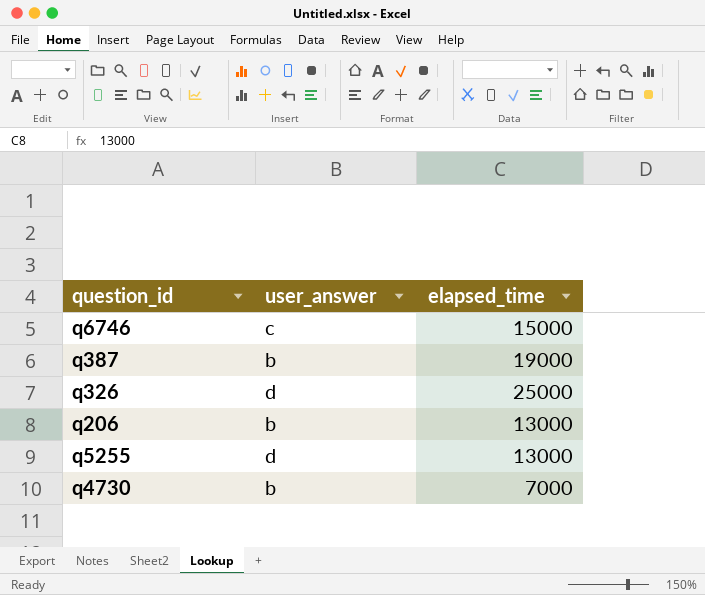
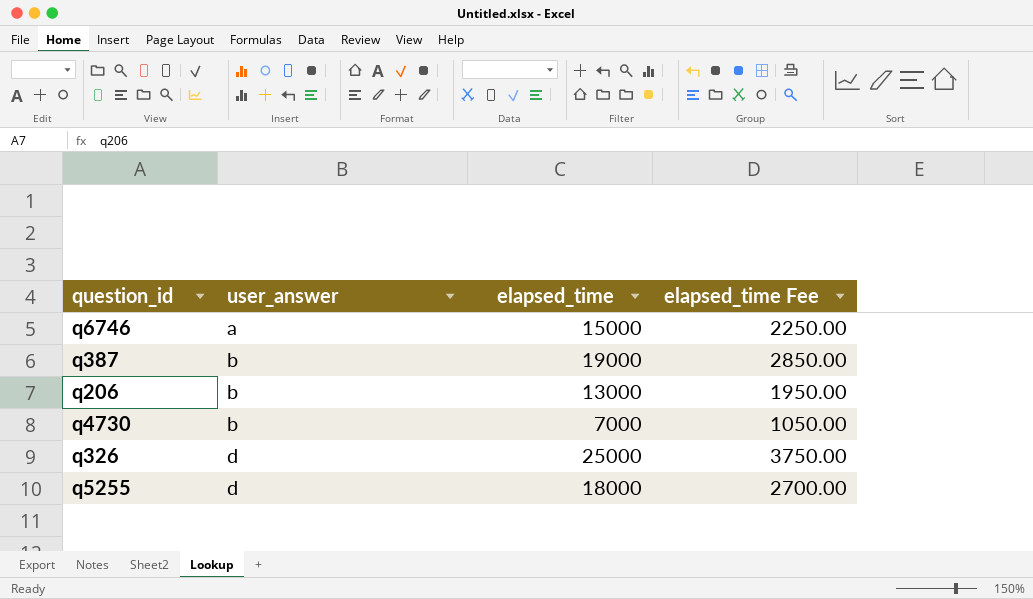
row order: none -> user_answer ascending
column elapsed_time Fee | formula: none -> [elapsed_time] * 0.15
q6746 | user_answer: c -> a
q5255 | elapsed_time: 13000 -> 18000

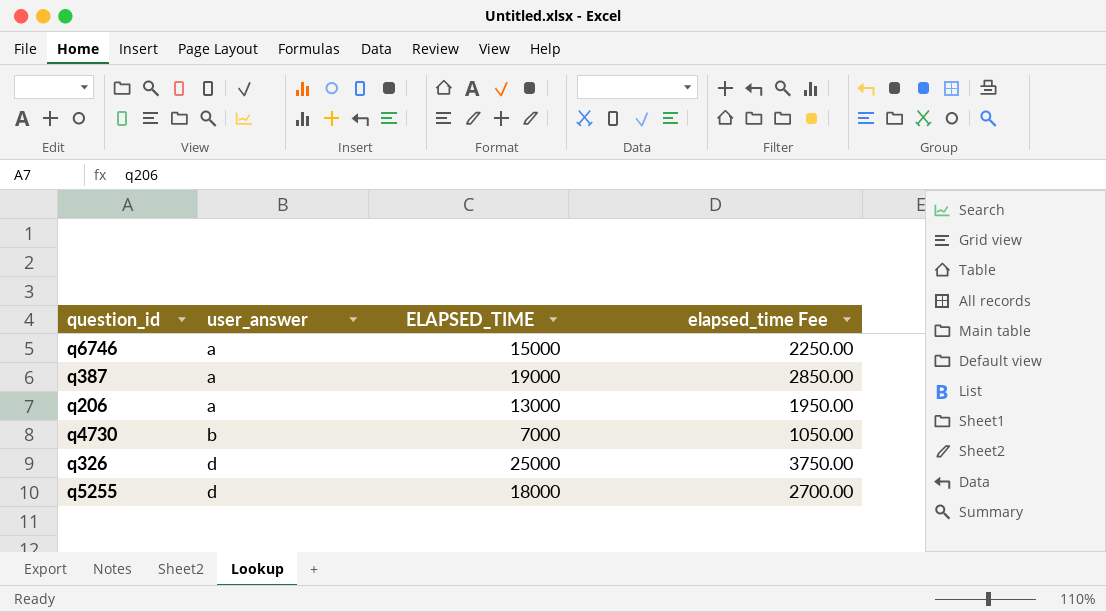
column name: elapsed_time -> ELAPSED_TIME
q387 | user_answer: b -> a
q206 | user_answer: b -> a

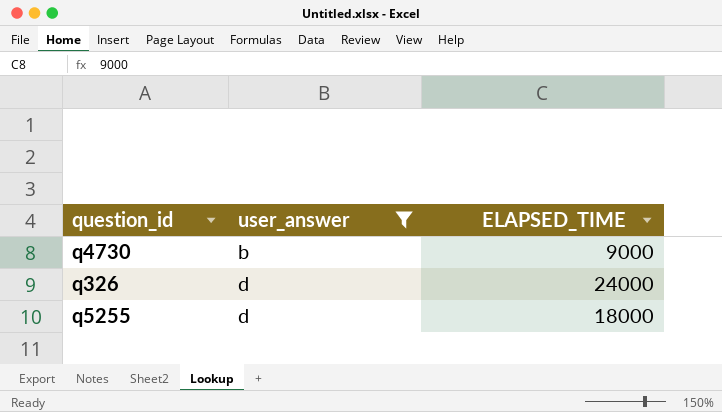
filter: none -> user_answer != a
column elapsed_time Fee | formula: [ELAPSED_TIME] * 0.15 -> none
q4730 | ELAPSED_TIME: 7000 -> 9000
q326 | ELAPSED_TIME: 25000 -> 24000

